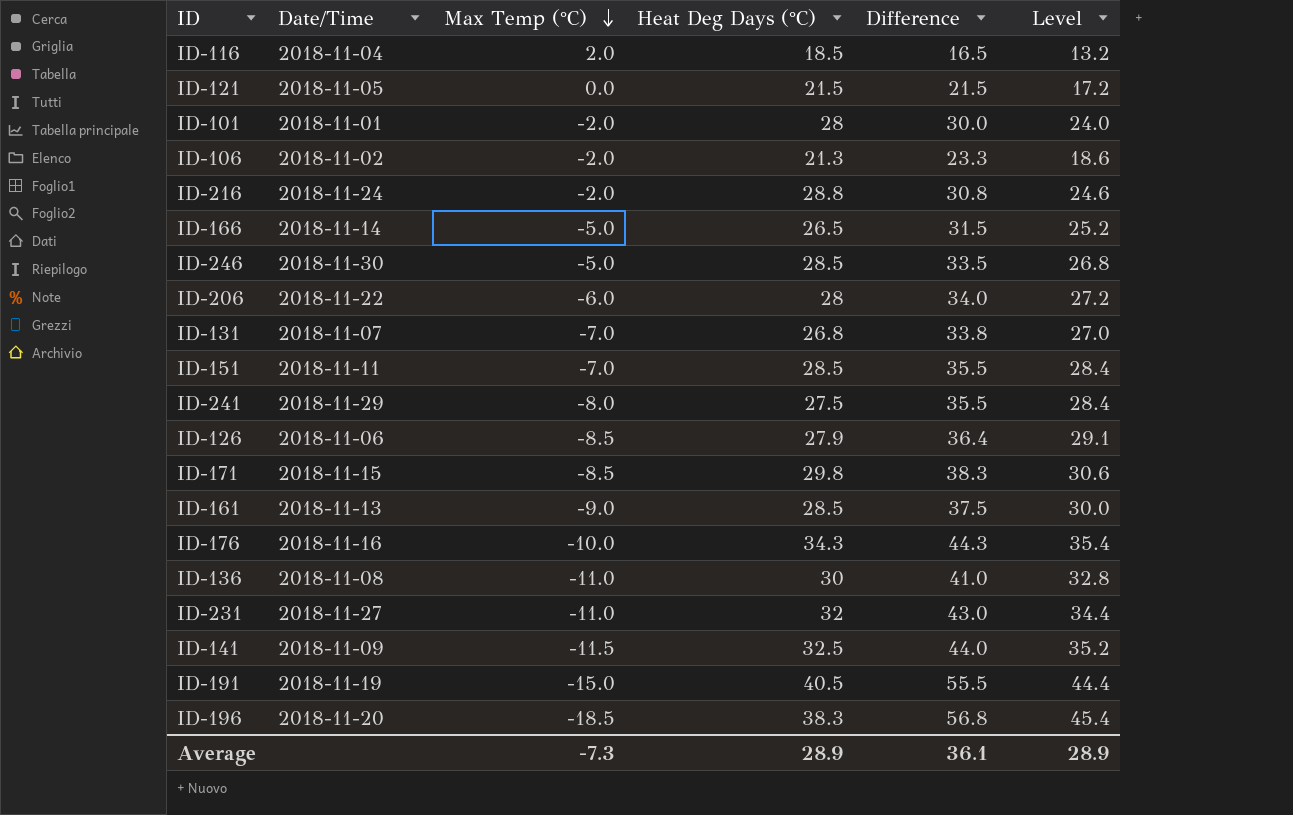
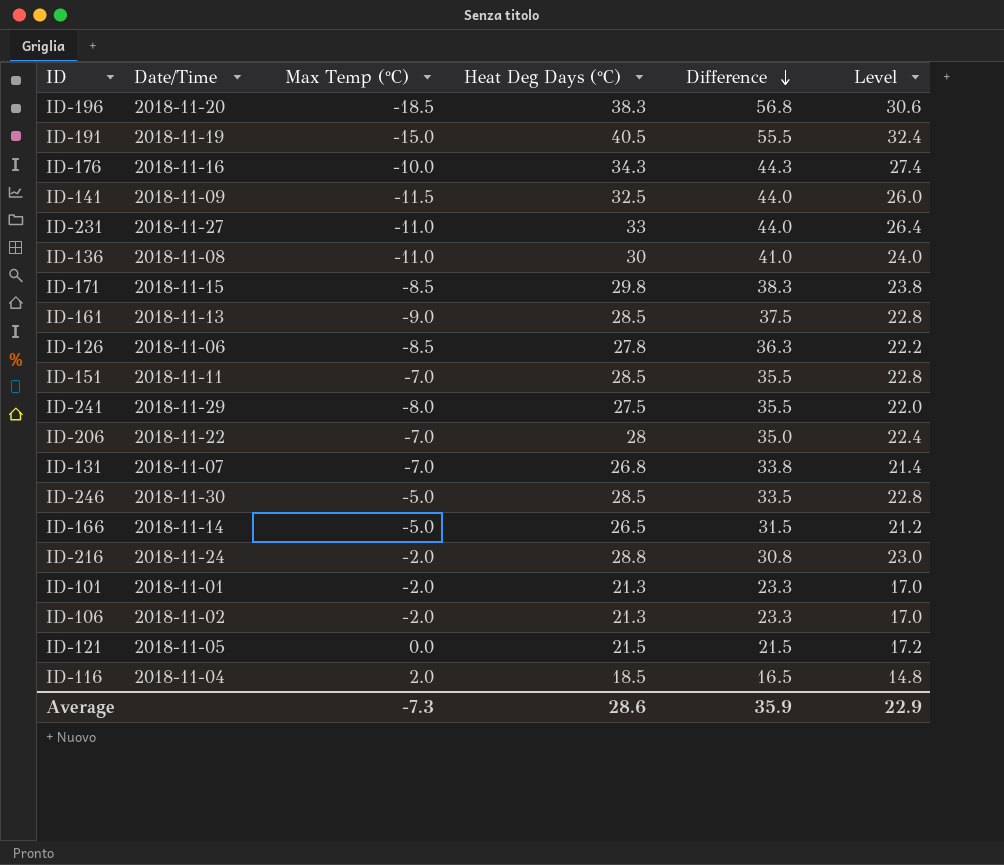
row order: Max Temp (°C) descending -> Difference descending
column Level | formula: [Difference] * 0.8 -> [Heat Deg Days (°C)] * 0.8
ID-231 | Heat Deg Days (°C): 32 -> 33
ID-231 | Difference: 43.0 -> 44.0
ID-126 | Heat Deg Days (°C): 27.9 -> 27.8
ID-126 | Difference: 36.4 -> 36.3
ID-206 | Max Temp (°C): -6.0 -> -7.0
ID-206 | Difference: 34.0 -> 35.0
ID-101 | Heat Deg Days (°C): 28 -> 21.3
ID-101 | Difference: 30.0 -> 23.3
Average | Heat Deg Days (°C): 28.9 -> 28.6
Average | Difference: 36.1 -> 35.9
Average | Level: 28.9 -> 22.9

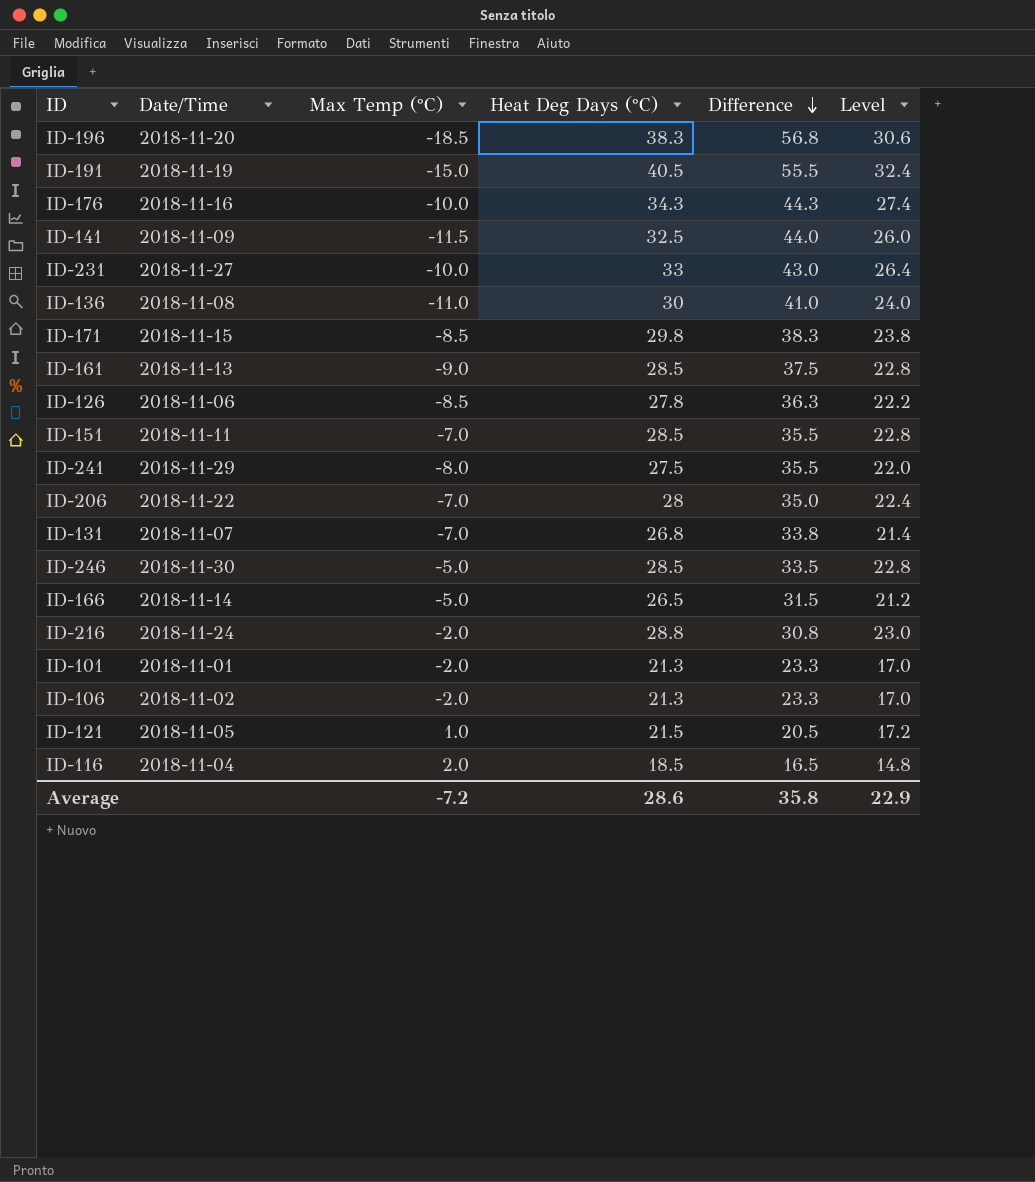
ID-231 | Max Temp (°C): -11.0 -> -10.0
ID-231 | Difference: 44.0 -> 43.0
ID-121 | Max Temp (°C): 0.0 -> 1.0
ID-121 | Difference: 21.5 -> 20.5
Average | Max Temp (°C): -7.3 -> -7.2
Average | Difference: 35.9 -> 35.8

